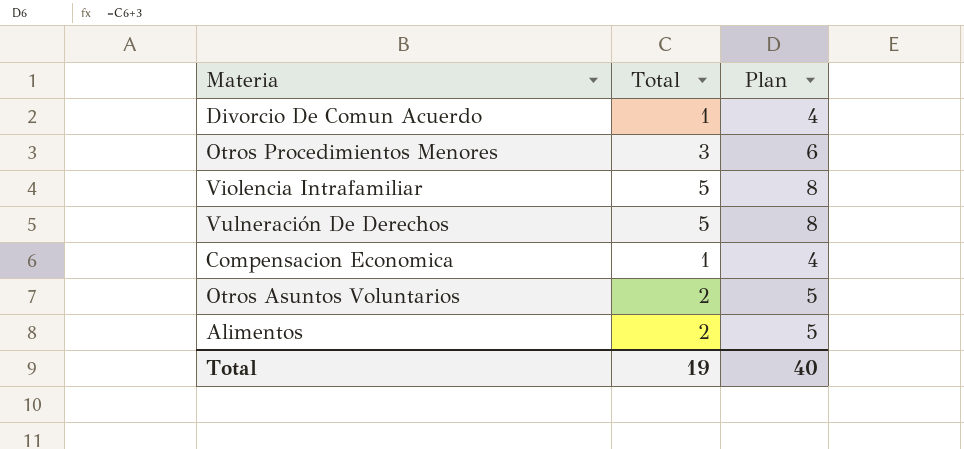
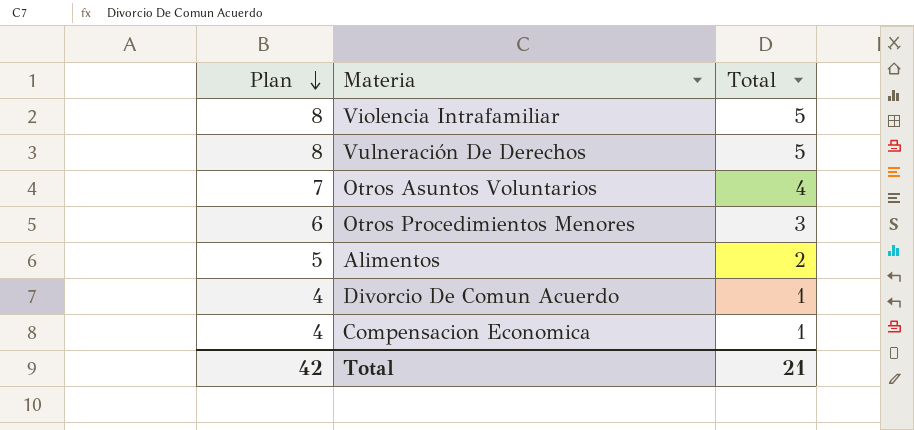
row order: none -> Plan descending
column Plan | position: 3 -> 1
Otros Asuntos Voluntarios | Plan: 5 -> 7
Otros Asuntos Voluntarios | Total: 2 -> 4
Total | Plan: 40 -> 42
Total | Total: 19 -> 21

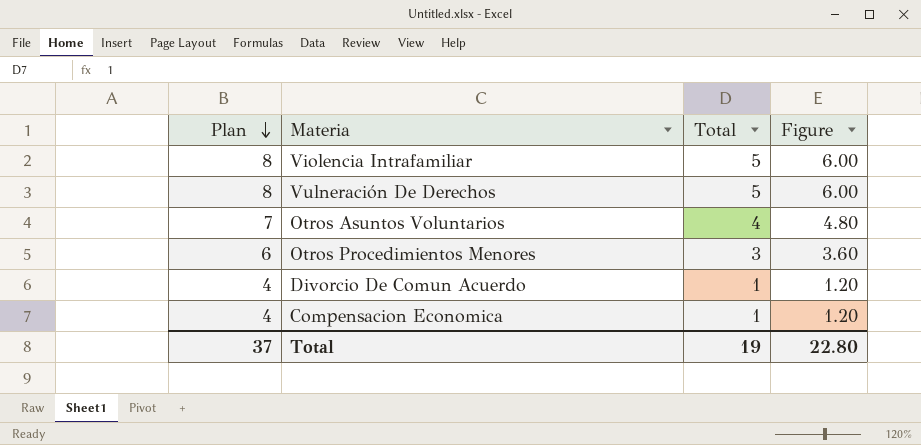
column Figure | formula: none -> [Total] * 1.2
row Alimentos: 5 | 2 -> none
Total | Plan: 42 -> 37
Total | Total: 21 -> 19

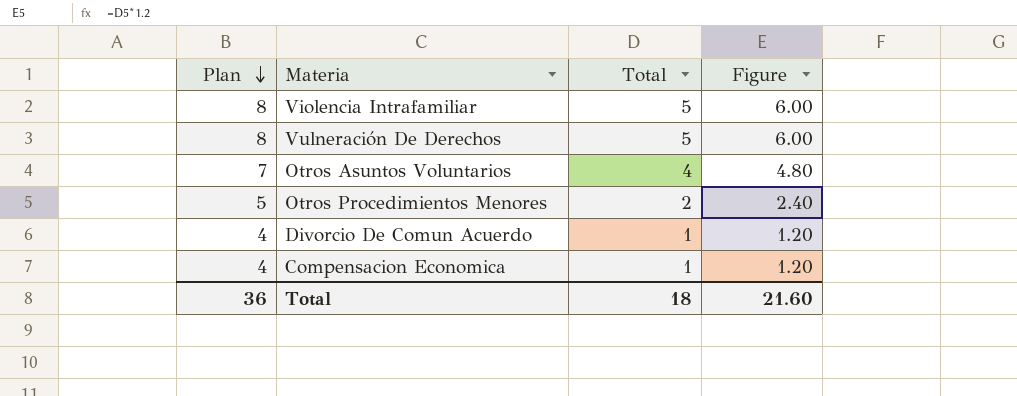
Otros Procedimientos Menores | Plan: 6 -> 5
Otros Procedimientos Menores | Total: 3 -> 2
Otros Procedimientos Menores | Figure: 3.60 -> 2.40
Total | Plan: 37 -> 36
Total | Total: 19 -> 18
Total | Figure: 22.80 -> 21.60

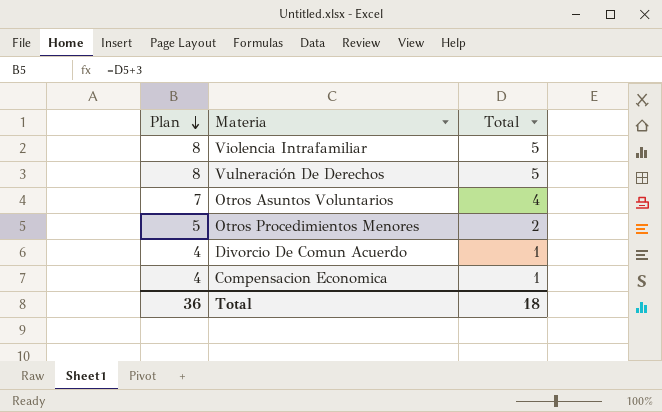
column Figure | formula: [Total] * 1.2 -> none

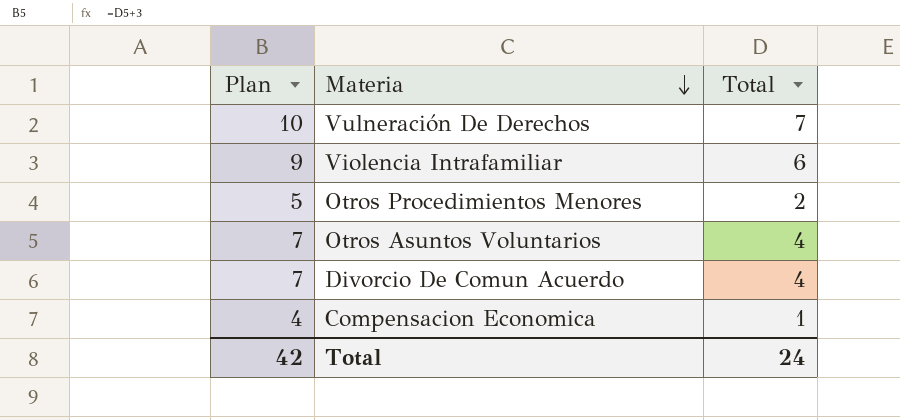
row order: Plan descending -> Materia descending
Vulneración De Derechos | Plan: 8 -> 10
Vulneración De Derechos | Total: 5 -> 7
Violencia Intrafamiliar | Plan: 8 -> 9
Violencia Intrafamiliar | Total: 5 -> 6
Divorcio De Comun Acuerdo | Plan: 4 -> 7
Divorcio De Comun Acuerdo | Total: 1 -> 4
Total | Plan: 36 -> 42
Total | Total: 18 -> 24

